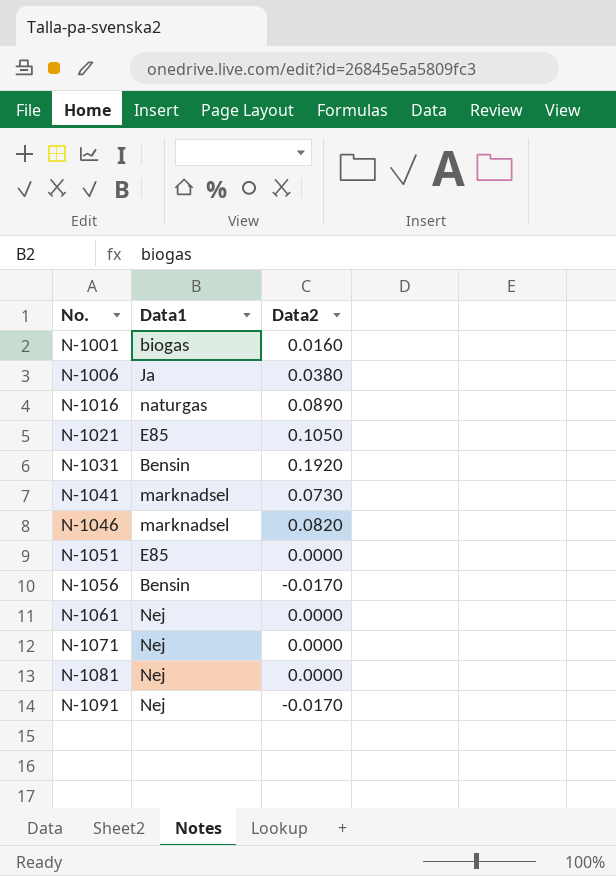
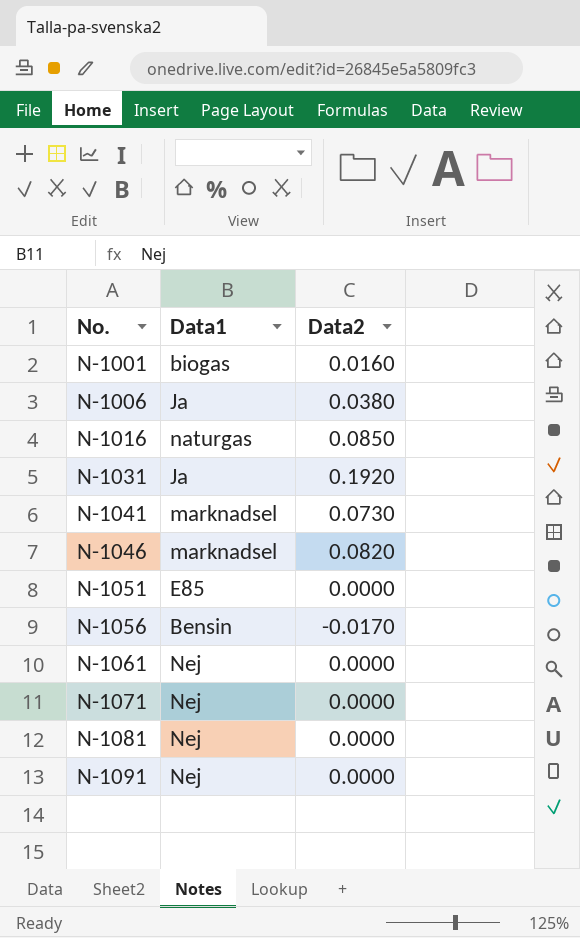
row N-1021: E85 | 0.1050 -> none
N-1016 | Data2: 0.0890 -> 0.0850
N-1031 | Data1: Bensin -> Ja
N-1091 | Data2: -0.0170 -> 0.0000

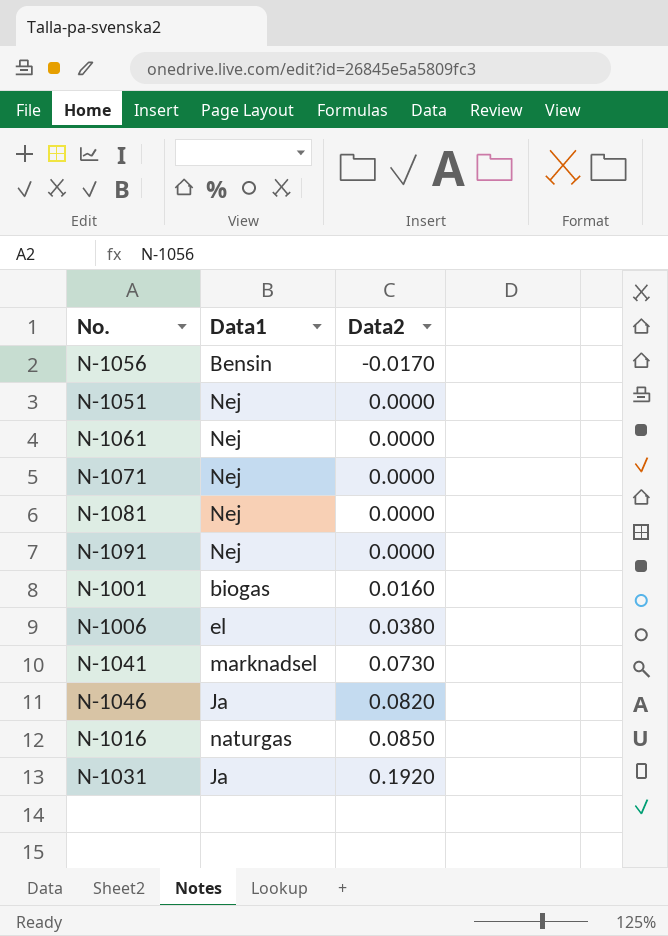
row order: No. ascending -> Data2 ascending
N-1051 | Data1: E85 -> Nej
N-1006 | Data1: Ja -> el
N-1046 | Data1: marknadsel -> Ja

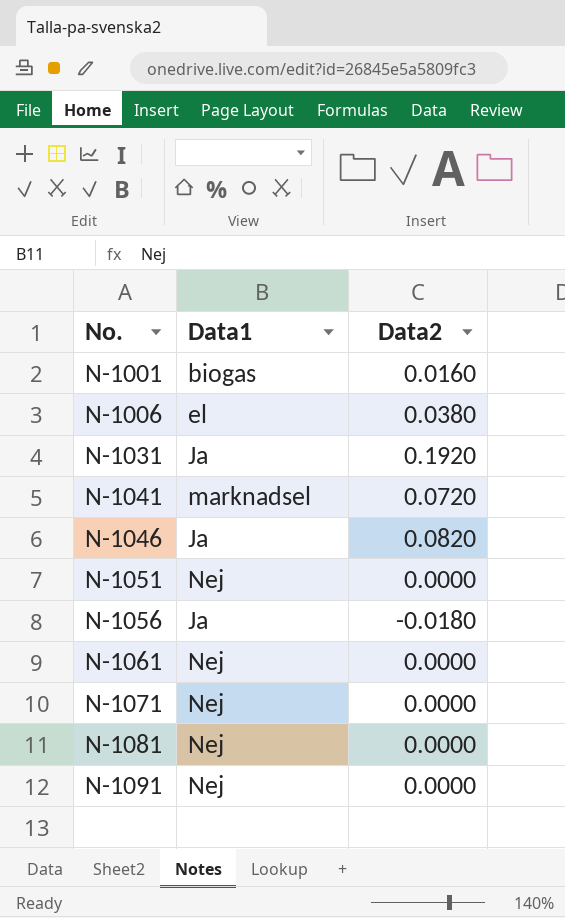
row order: Data2 ascending -> No. ascending
row N-1016: naturgas | 0.0850 -> none
N-1041 | Data2: 0.0730 -> 0.0720
N-1056 | Data1: Bensin -> Ja
N-1056 | Data2: -0.0170 -> -0.0180

